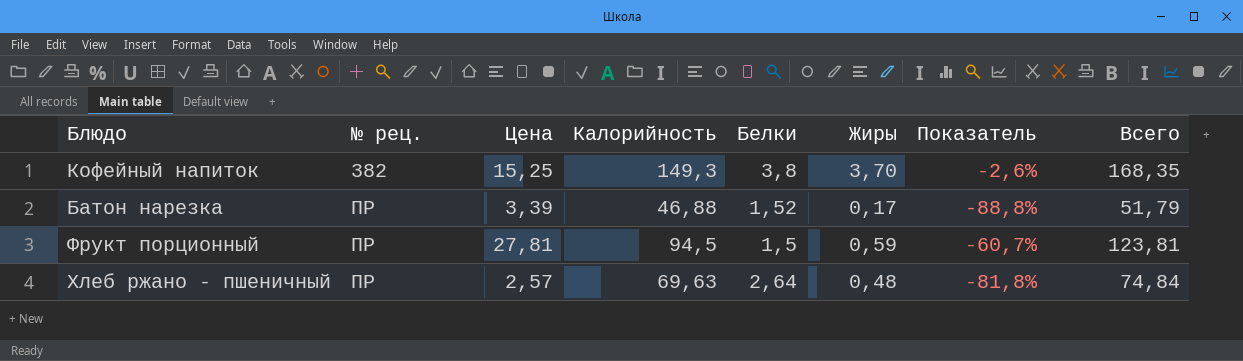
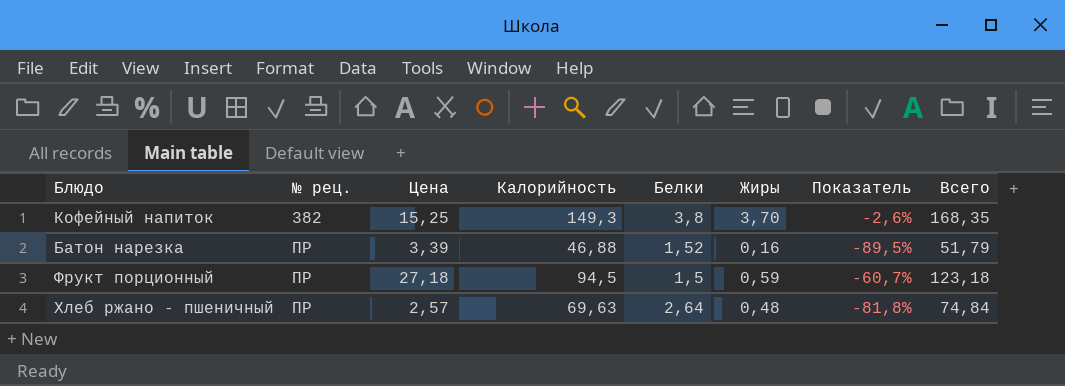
Батон нарезка | Жиры: 0,17 -> 0,16
Батон нарезка | Показатель: -88,8% -> -89,5%
Фрукт порционный | Цена: 27,81 -> 27,18
Фрукт порционный | Всего: 123,81 -> 123,18

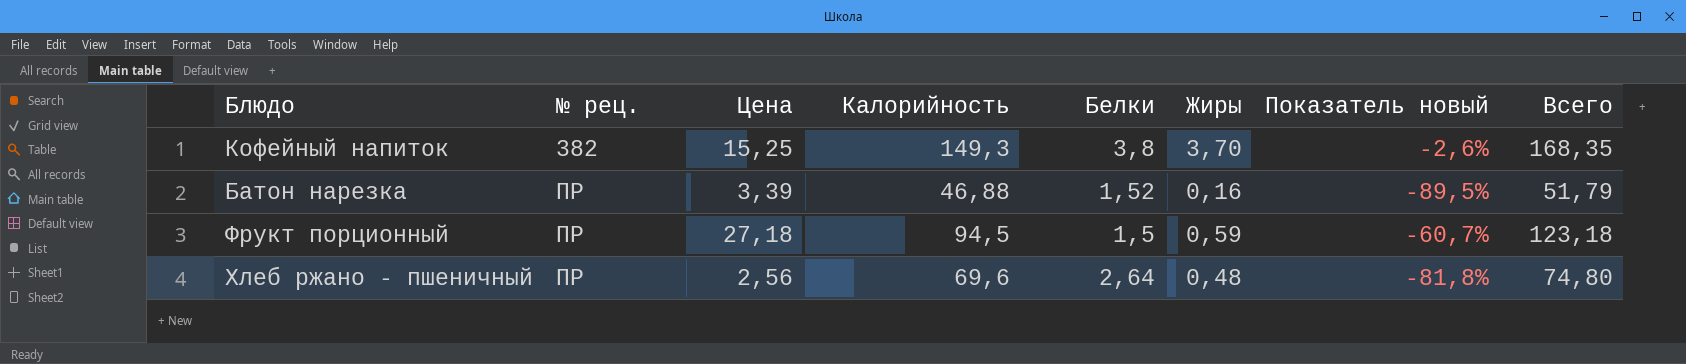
column name: Показатель -> Показатель новый
Хлеб ржано - пшеничный | Цена: 2,57 -> 2,56
Хлеб ржано - пшеничный | Калорийность: 69,63 -> 69,6
Хлеб ржано - пшеничный | Всего: 74,84 -> 74,80

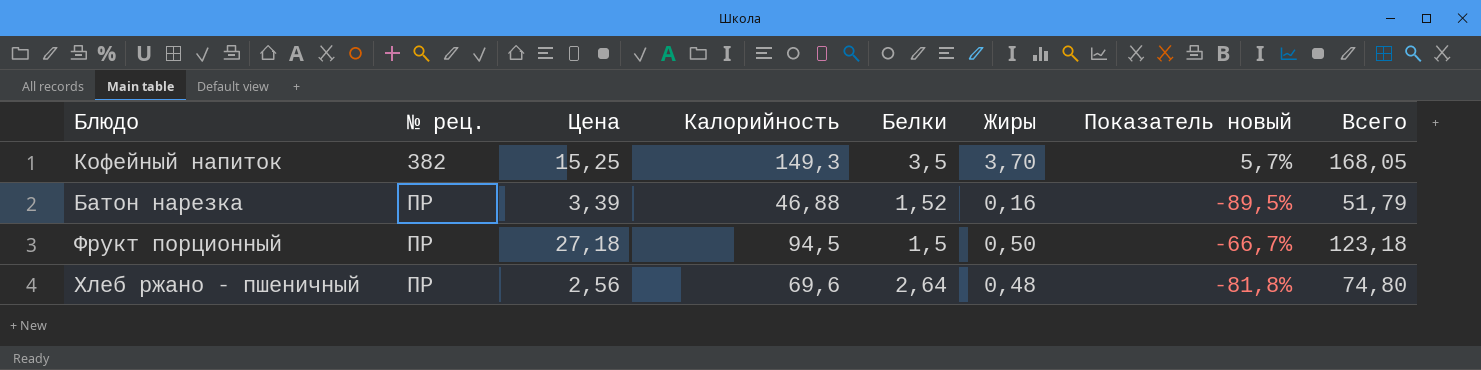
Кофейный напиток | Белки: 3,8 -> 3,5
Кофейный напиток | Показатель новый: -2,6% -> 5,7%
Кофейный напиток | Всего: 168,35 -> 168,05
Фрукт порционный | Жиры: 0,59 -> 0,50
Фрукт порционный | Показатель новый: -60,7% -> -66,7%

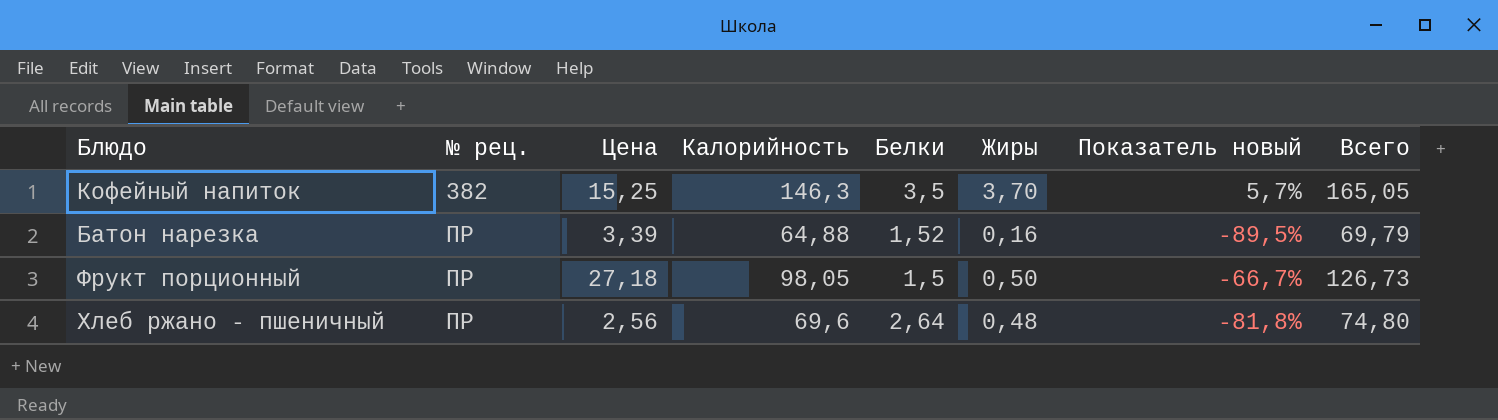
Кофейный напиток | Калорийность: 149,3 -> 146,3
Кофейный напиток | Всего: 168,05 -> 165,05
Батон нарезка | Калорийность: 46,88 -> 64,88
Батон нарезка | Всего: 51,79 -> 69,79
Фрукт порционный | Калорийность: 94,5 -> 98,05
Фрукт порционный | Всего: 123,18 -> 126,73

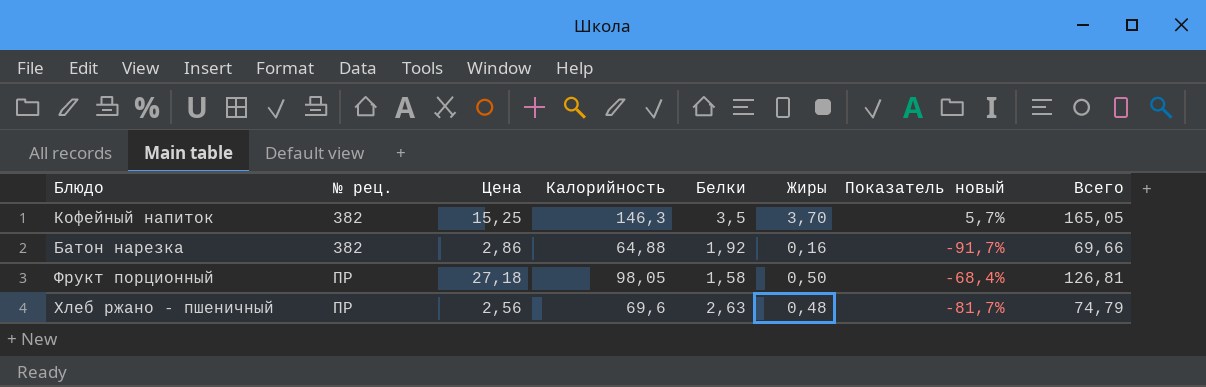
Батон нарезка | № рец.: ПР -> 382
Батон нарезка | Цена: 3,39 -> 2,86
Батон нарезка | Белки: 1,52 -> 1,92
Батон нарезка | Показатель новый: -89,5% -> -91,7%
Батон нарезка | Всего: 69,79 -> 69,66
Фрукт порционный | Белки: 1,5 -> 1,58
Фрукт порционный | Показатель новый: -66,7% -> -68,4%
Фрукт порционный | Всего: 126,73 -> 126,81
Хлеб ржано - пшеничный | Белки: 2,64 -> 2,63
Хлеб ржано - пшеничный | Показатель новый: -81,8% -> -81,7%
Хлеб ржано - пшеничный | Всего: 74,80 -> 74,79

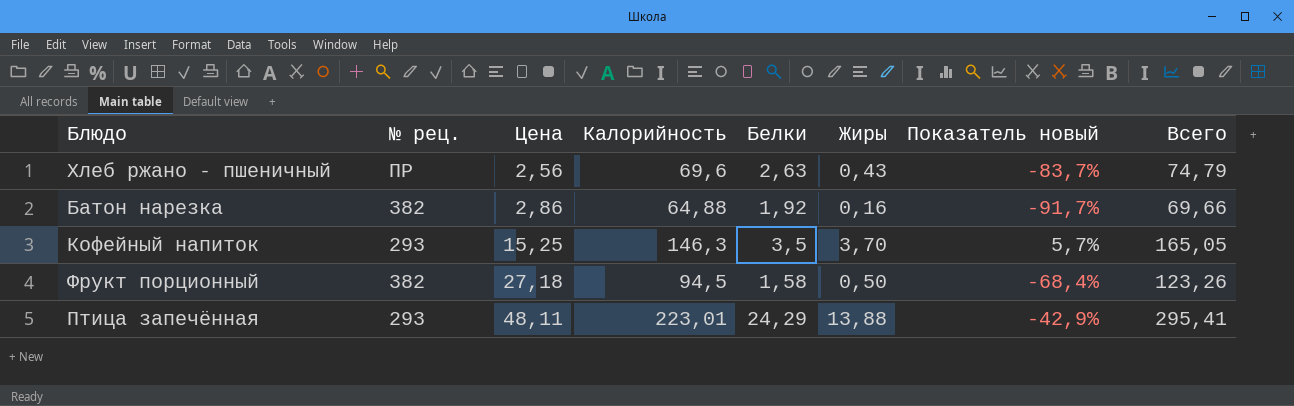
row order: № рец. ascending -> Цена ascending
Хлеб ржано - пшеничный | Жиры: 0,48 -> 0,43
Хлеб ржано - пшеничный | Показатель новый: -81,7% -> -83,7%
Кофейный напиток | № рец.: 382 -> 293
Фрукт порционный | № рец.: ПР -> 382
Фрукт порционный | Калорийность: 98,05 -> 94,5
Фрукт порционный | Всего: 126,81 -> 123,26
row Птица запечённая: none -> 293 | 48,11 | 223,01 | 24,29 | 13,88 | -42,9% | 295,41

